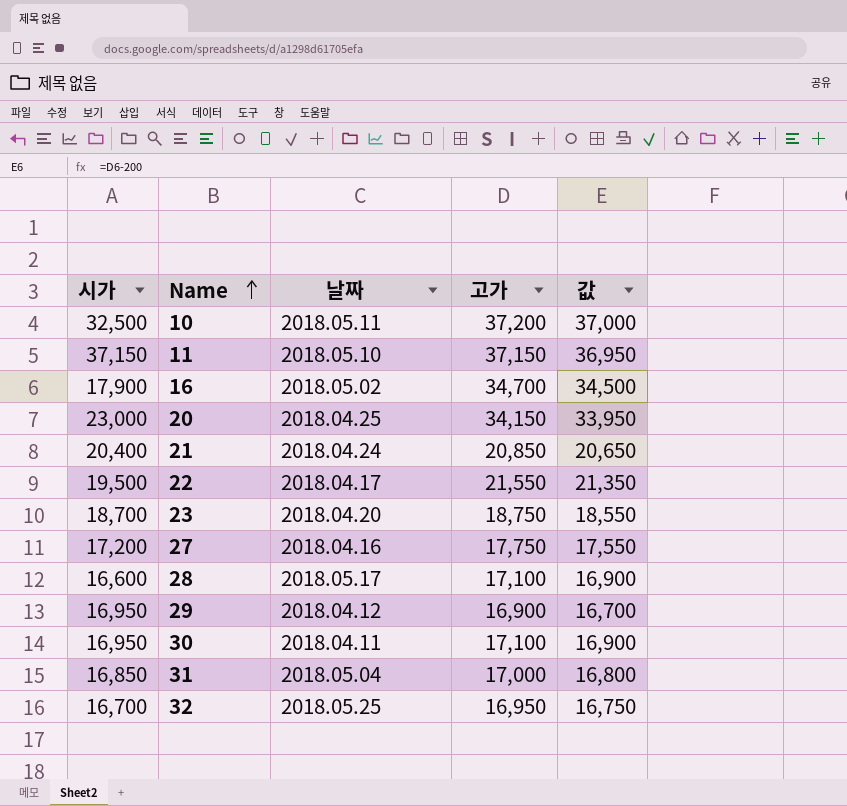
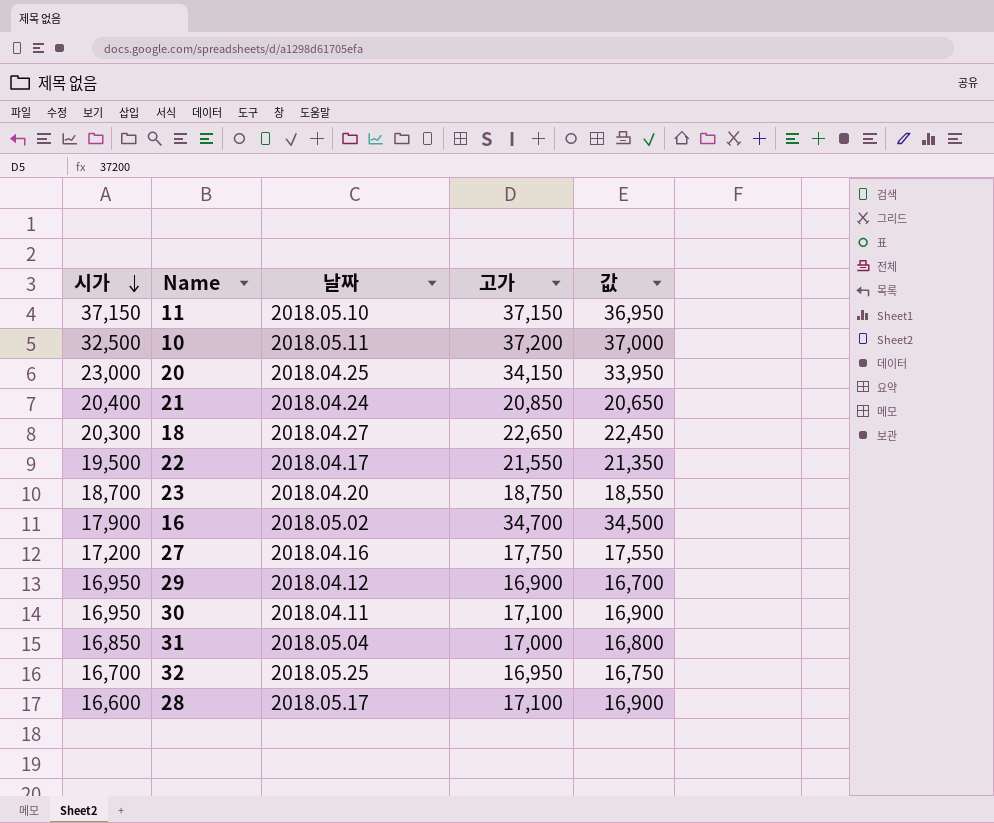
row order: Name ascending -> 시가 descending
row 18: none -> 20,300 | 2018.04.27 | 22,650 | 22,450

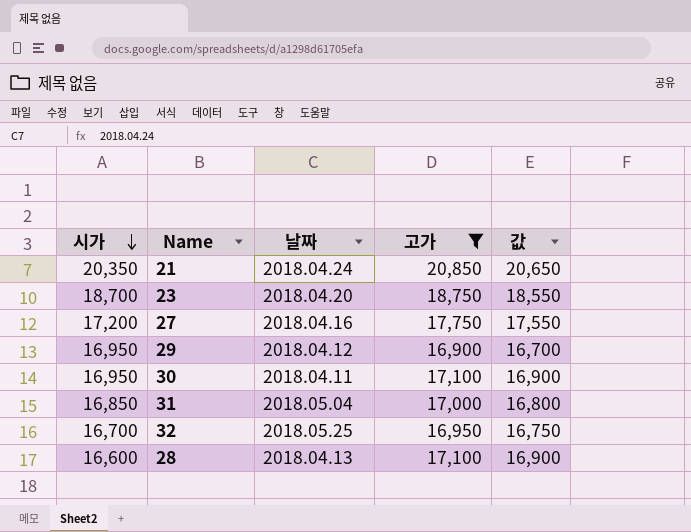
filter: none -> 고가 <= 20,850
21 | 시가: 20,400 -> 20,350
28 | 날짜: 2018.05.17 -> 2018.04.13

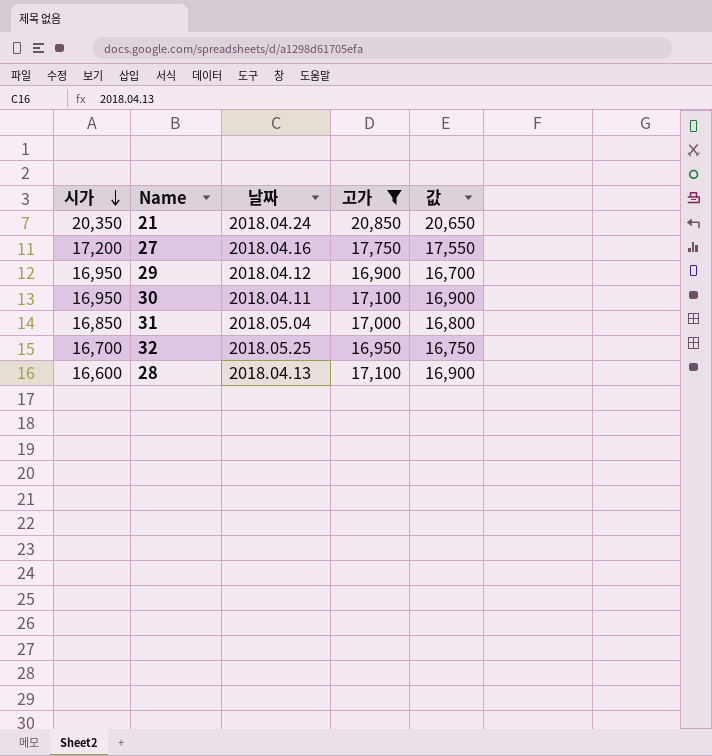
row 23: 18,700 | 2018.04.20 | 18,750 | 18,550 -> none

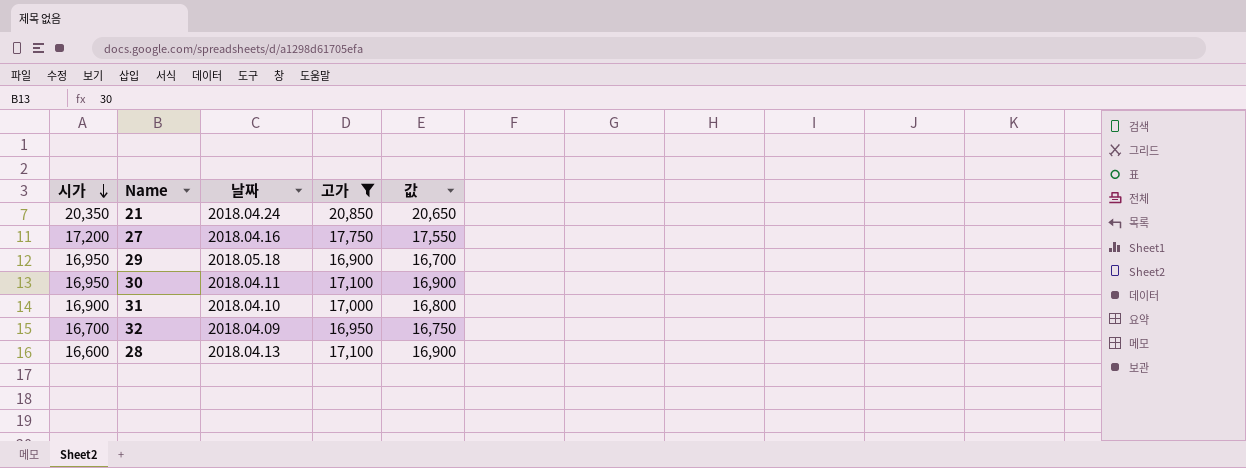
29 | 날짜: 2018.04.12 -> 2018.05.18
31 | 시가: 16,850 -> 16,900
31 | 날짜: 2018.05.04 -> 2018.04.10
32 | 날짜: 2018.05.25 -> 2018.04.09

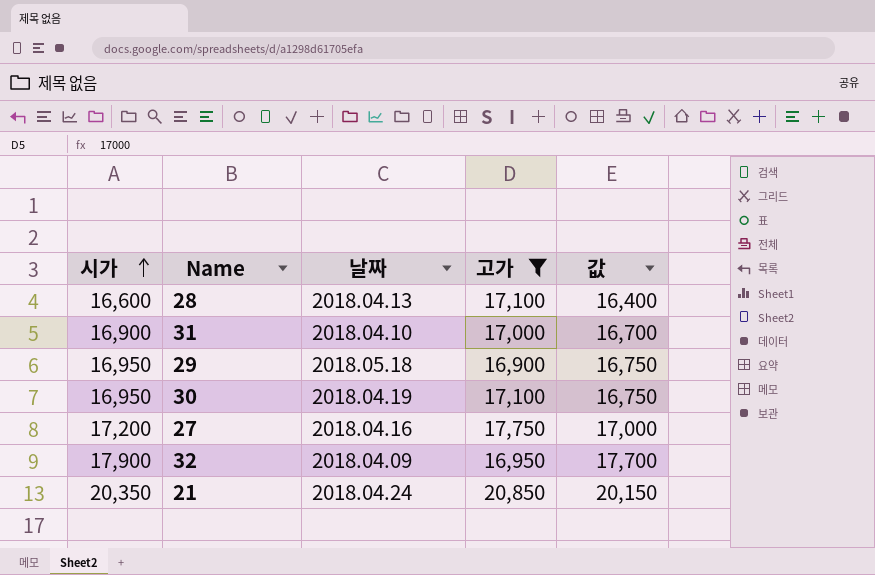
row order: 시가 descending -> 시가 ascending
column 값 | formula: [고가] - 200 -> [시가] - 200
30 | 날짜: 2018.04.11 -> 2018.04.19
32 | 시가: 16,700 -> 17,900

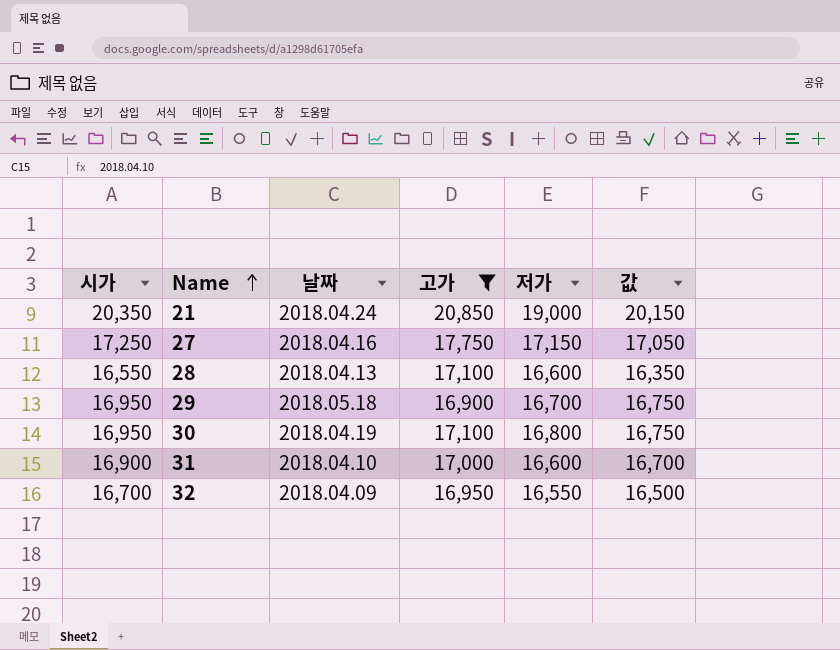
row order: 시가 ascending -> Name ascending
column 저가 | position: none -> 5
27 | 시가: 17,200 -> 17,250
27 | 값: 17,000 -> 17,050
28 | 시가: 16,600 -> 16,550
28 | 값: 16,400 -> 16,350
32 | 시가: 17,900 -> 16,700
32 | 값: 17,700 -> 16,500

